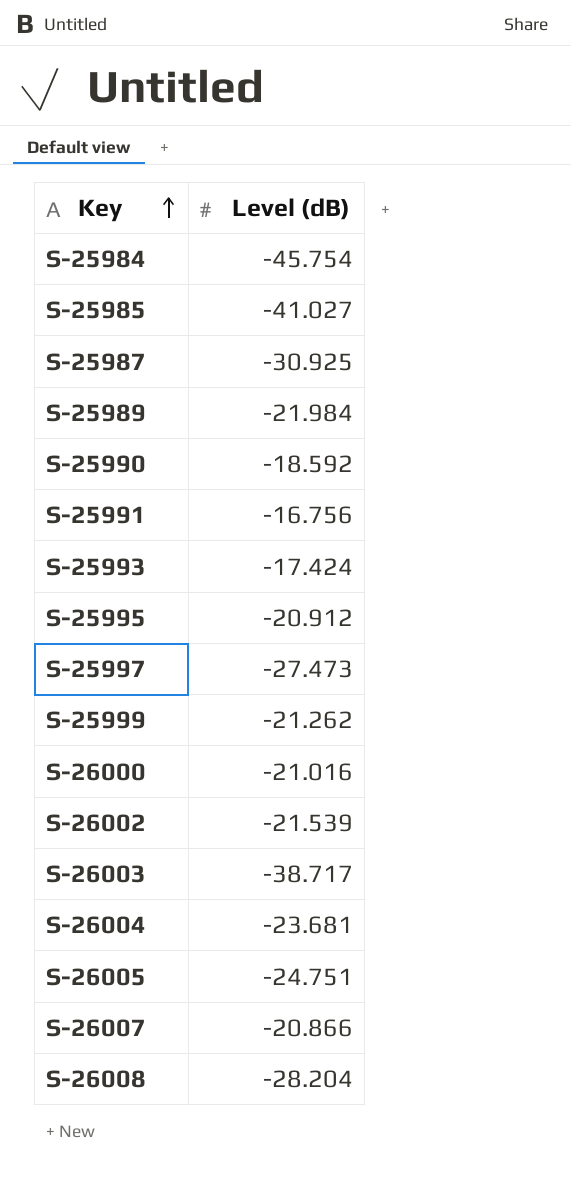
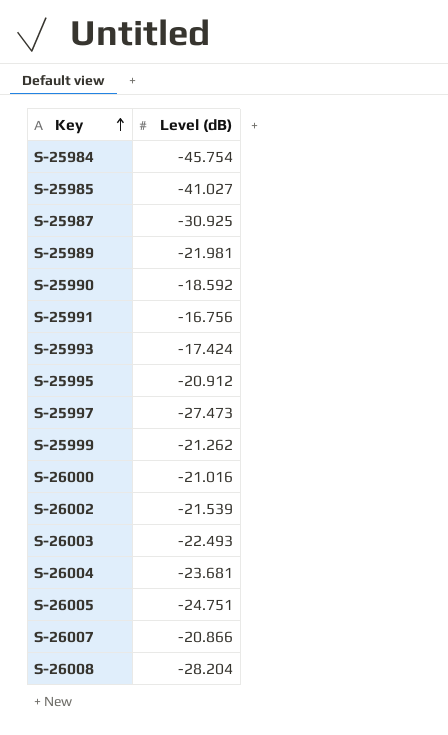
S-25989 | Level (dB): -21.984 -> -21.981
S-26003 | Level (dB): -38.717 -> -22.493

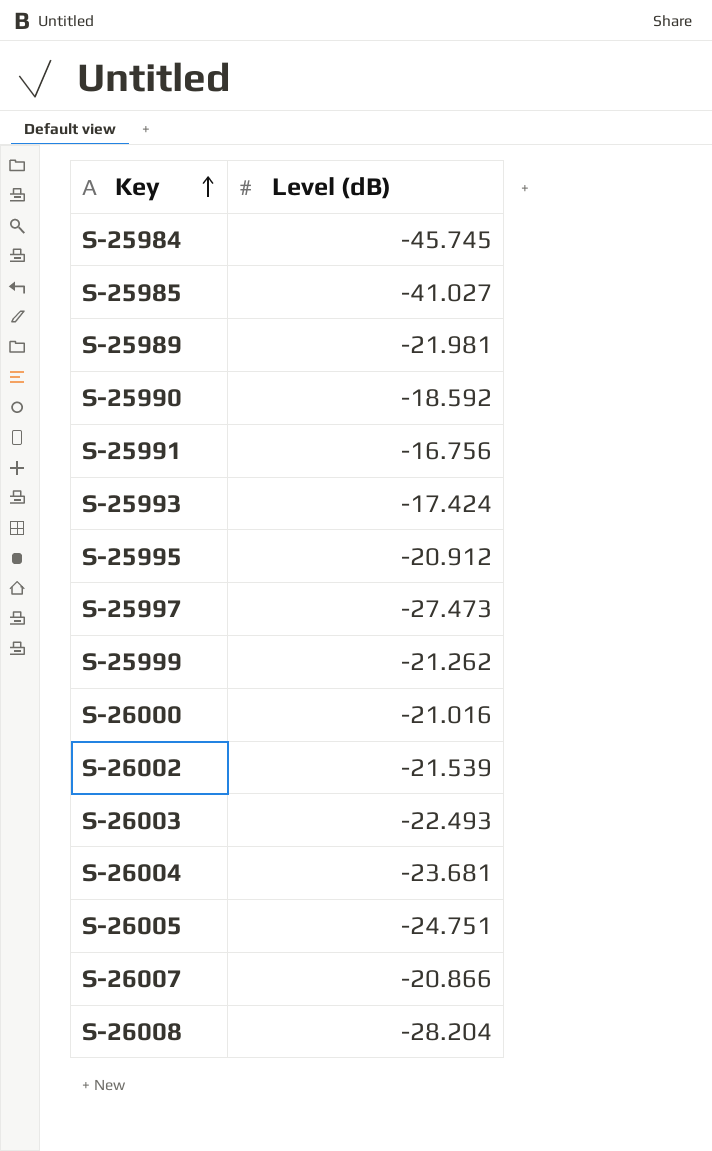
row S-25987: -30.925 -> none
S-25984 | Level (dB): -45.754 -> -45.745

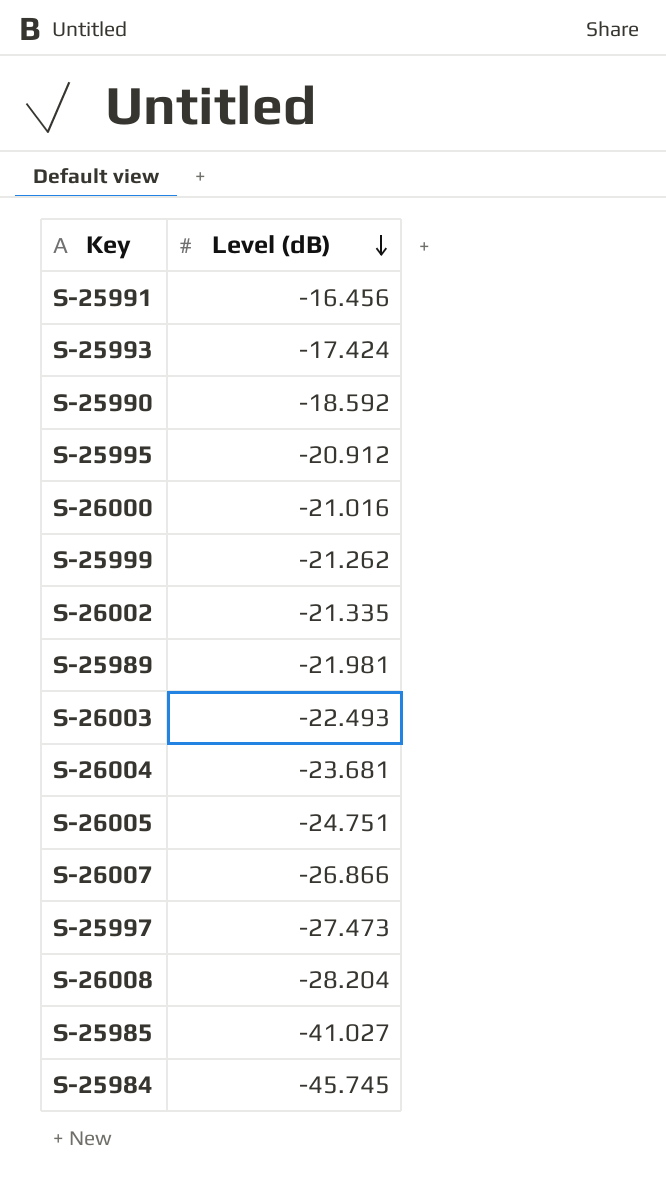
row order: Key ascending -> Level (dB) descending
S-25991 | Level (dB): -16.756 -> -16.456
S-26002 | Level (dB): -21.539 -> -21.335
S-26007 | Level (dB): -20.866 -> -26.866

